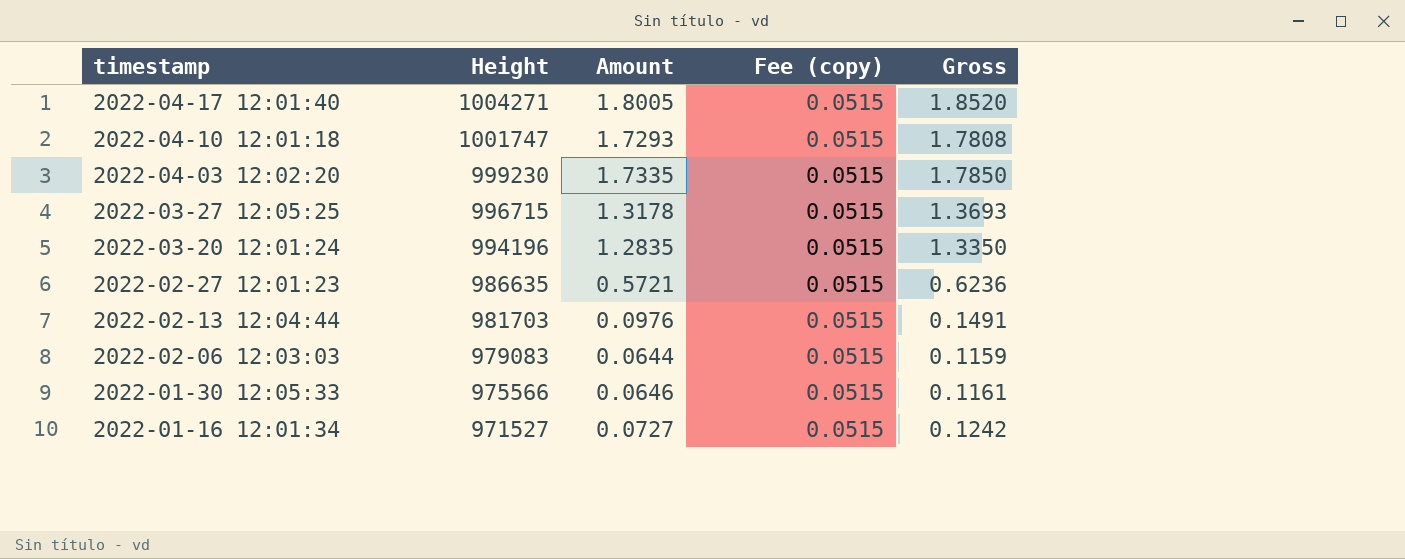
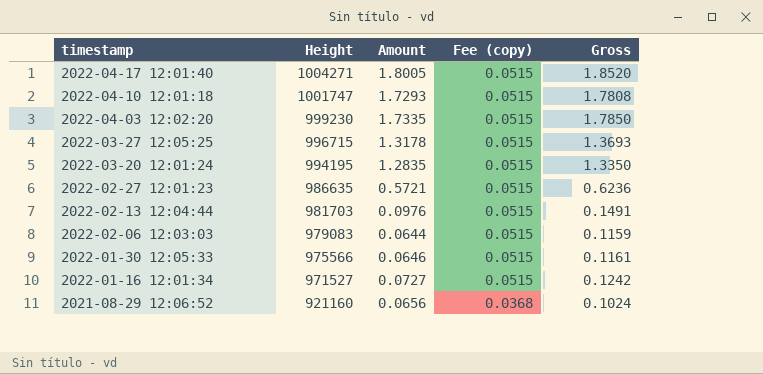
2022-03-20 12:01:24 | Height: 994196 -> 994195
row 2021-08-29 12:06:52: none -> 921160 | 0.0656 | 0.0368 | 0.1024

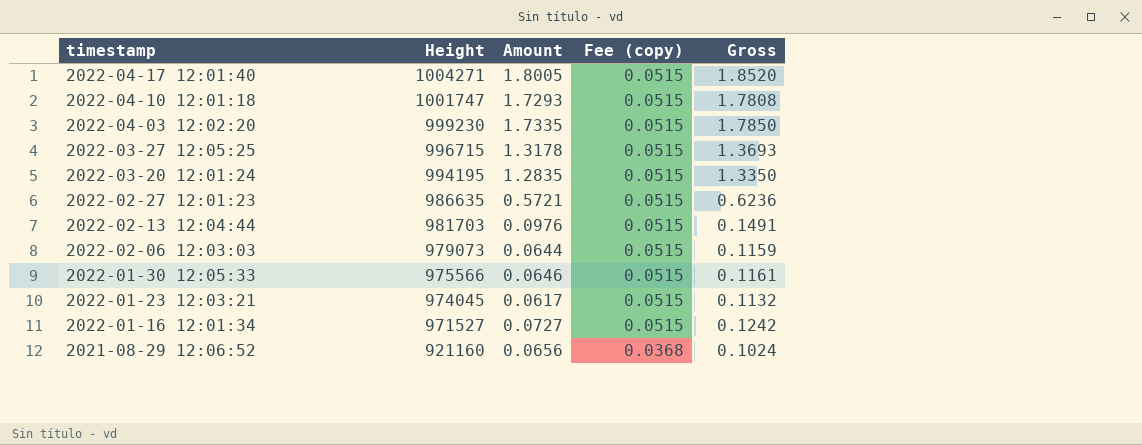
2022-02-06 12:03:03 | Height: 979083 -> 979073
row 2022-01-23 12:03:21: none -> 974045 | 0.0617 | 0.0515 | 0.1132

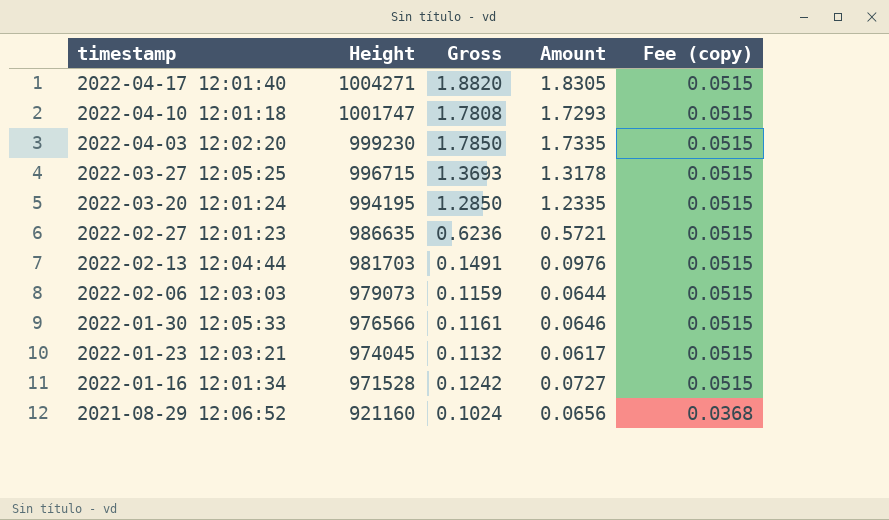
column Gross | position: 5 -> 3
2022-04-17 12:01:40 | Gross: 1.8520 -> 1.8820
2022-04-17 12:01:40 | Amount: 1.8005 -> 1.8305
2022-03-20 12:01:24 | Gross: 1.3350 -> 1.2850
2022-03-20 12:01:24 | Amount: 1.2835 -> 1.2335
2022-01-30 12:05:33 | Height: 975566 -> 976566
2022-01-16 12:01:34 | Height: 971527 -> 971528

